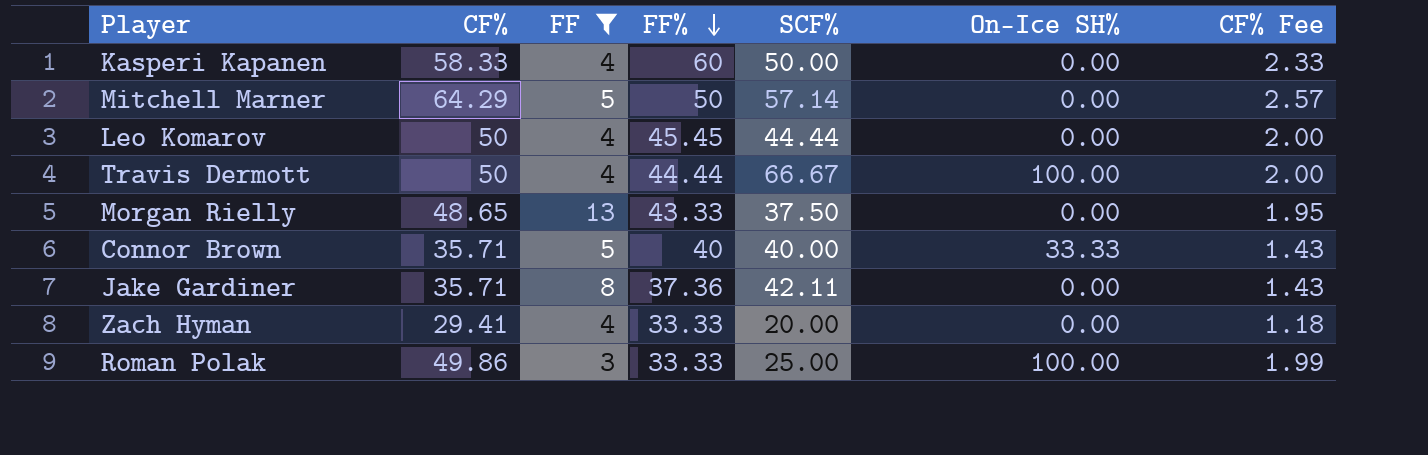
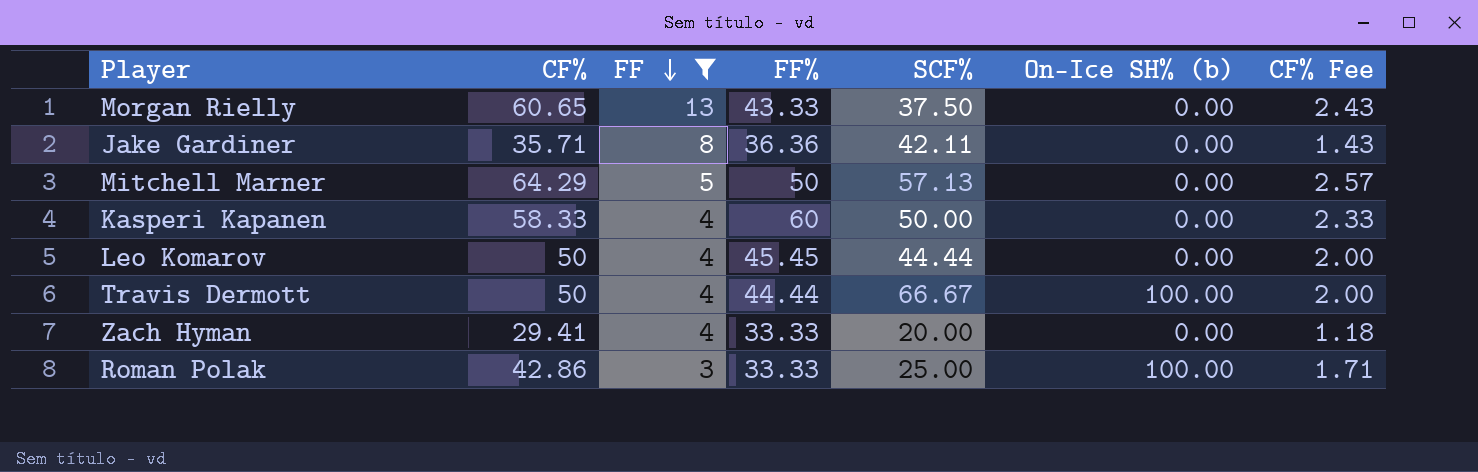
row order: FF% descending -> FF descending
column name: On-Ice SH% -> On-Ice SH% (b)
row Connor Brown: 35.71 | 5 | 40 | 40.00 | 33.33 | 1.43 -> none
Morgan Rielly | CF%: 48.65 -> 60.65
Morgan Rielly | CF% Fee: 1.95 -> 2.43
Jake Gardiner | FF%: 37.36 -> 36.36
Mitchell Marner | SCF%: 57.14 -> 57.13
Roman Polak | CF%: 49.86 -> 42.86
Roman Polak | CF% Fee: 1.99 -> 1.71

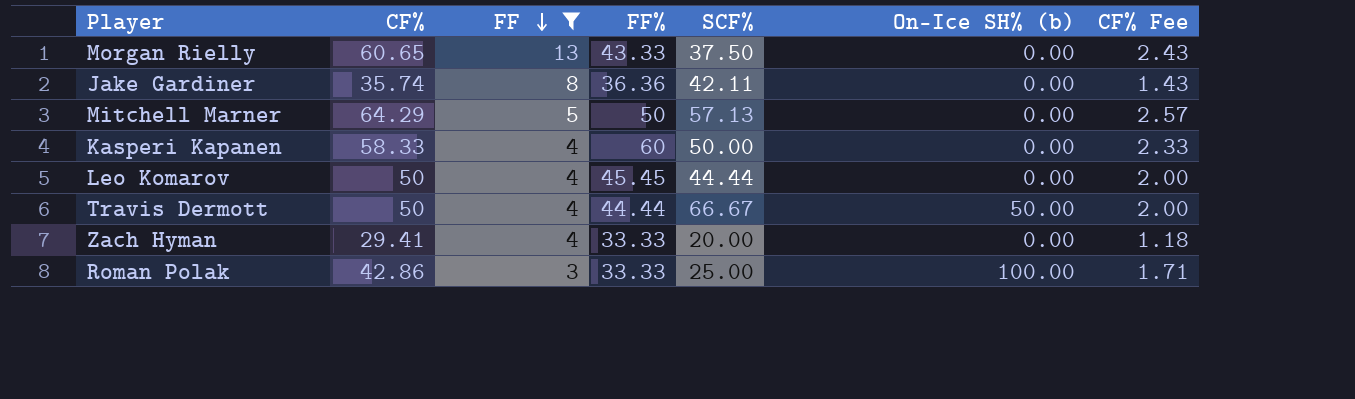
Jake Gardiner | CF%: 35.71 -> 35.74
Travis Dermott | On-Ice SH% (b): 100.00 -> 50.00

